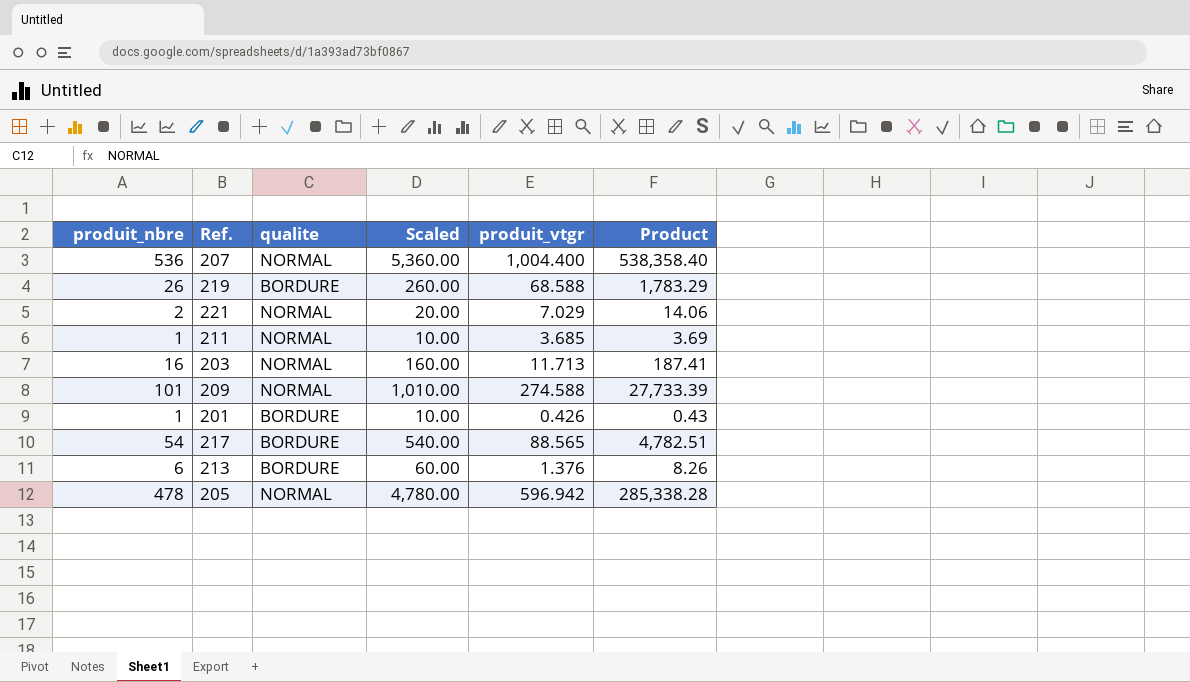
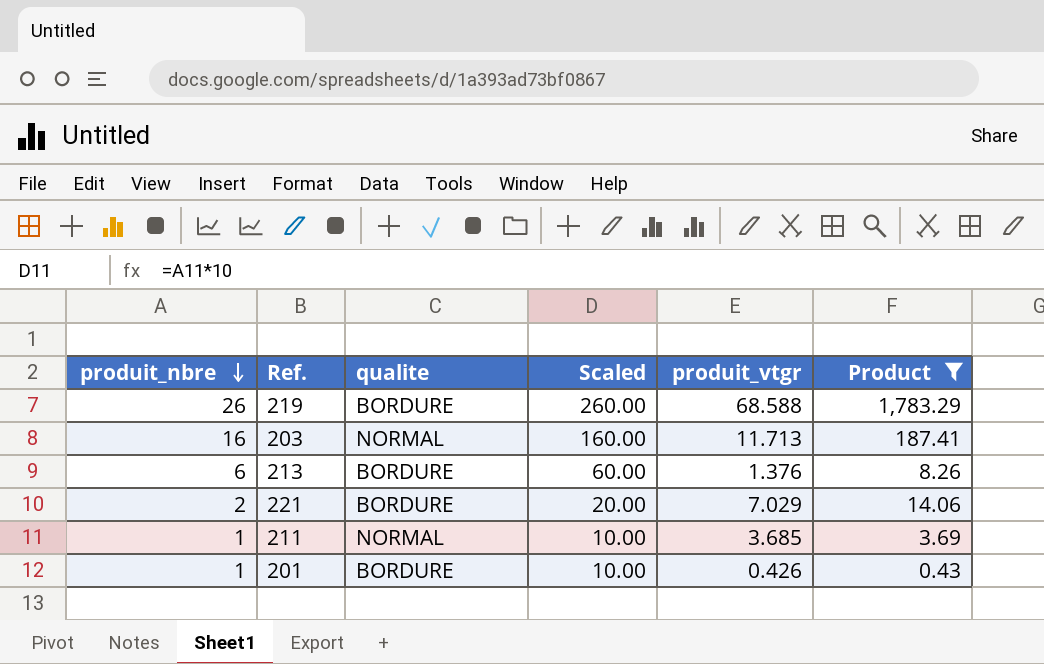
filter: none -> Product <= 1,783.29
row order: none -> produit_nbre descending
221 | qualite: NORMAL -> BORDURE

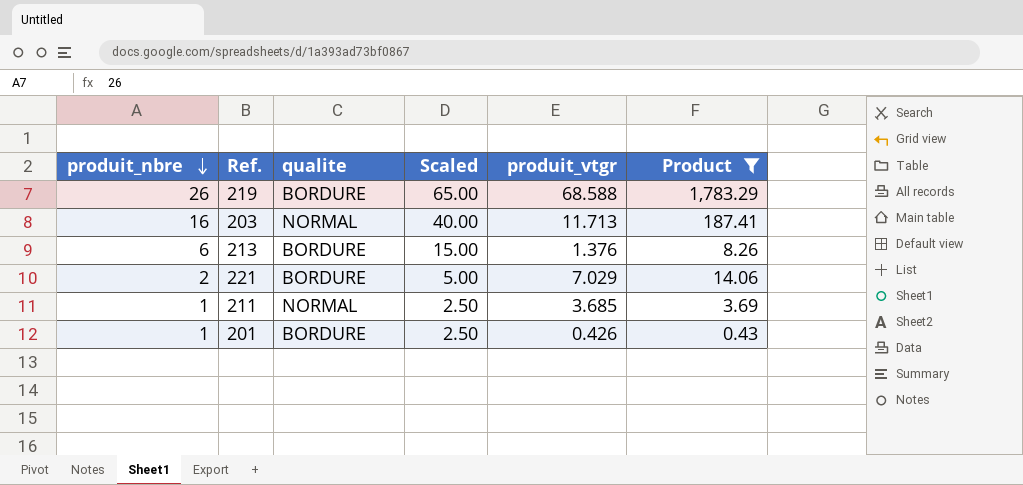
column Scaled | formula: [produit_nbre] * 10 -> [produit_nbre] * 2.5

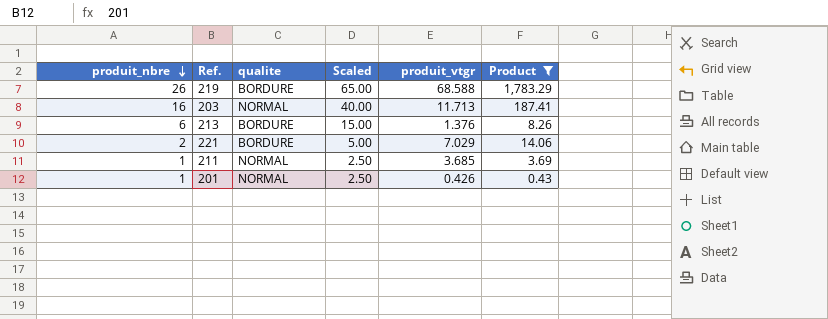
201 | qualite: BORDURE -> NORMAL

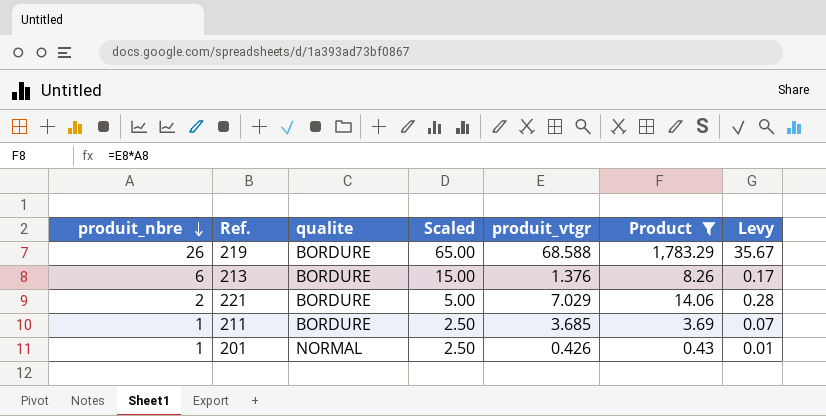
column Levy | formula: none -> [Product] * 0.02
row 203: 16 | NORMAL | 40.00 | 11.713 | 187.41 -> none
211 | qualite: NORMAL -> BORDURE

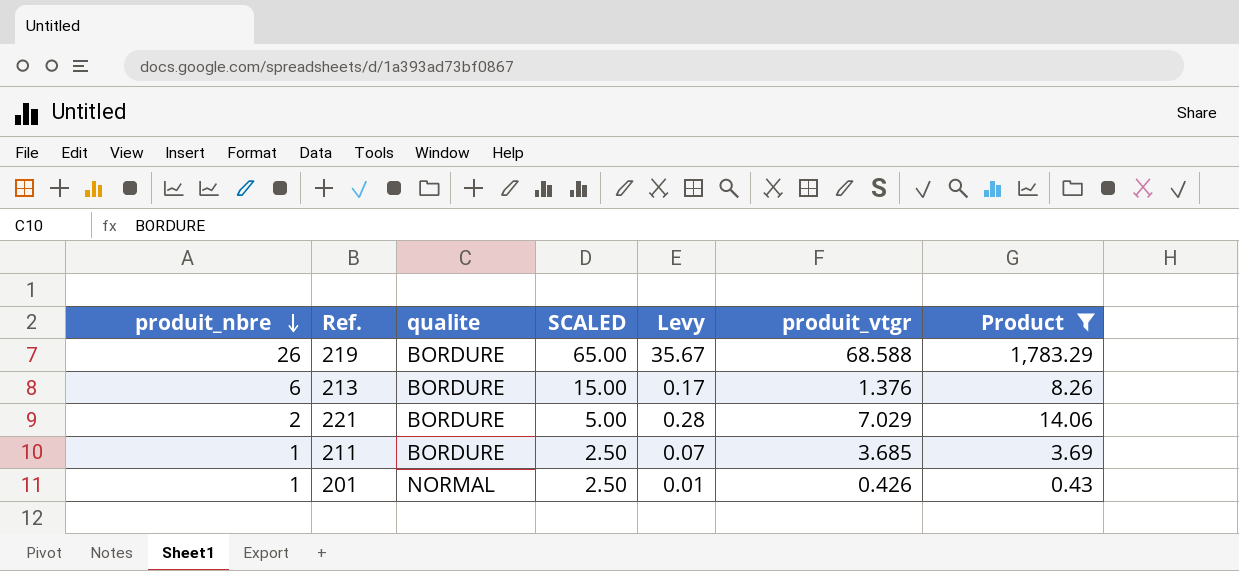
column name: Scaled -> SCALED
column Levy | position: 7 -> 5

